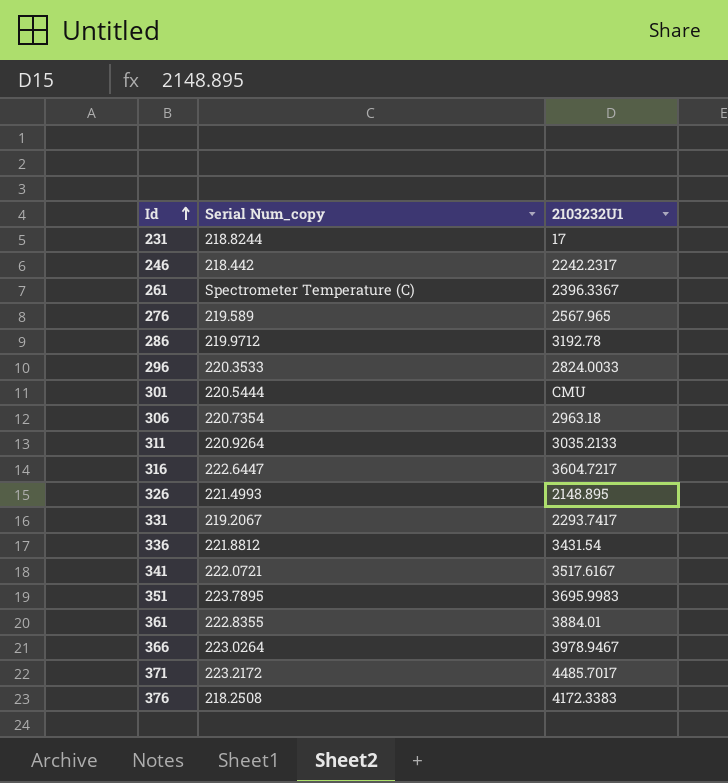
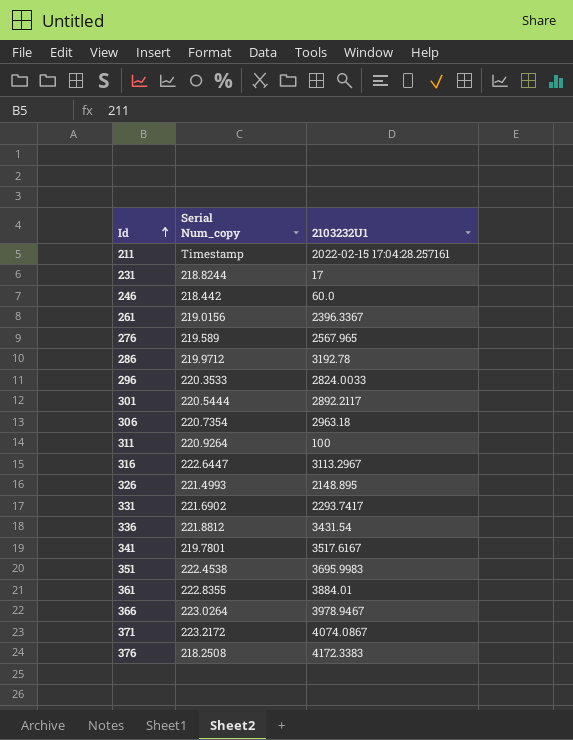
row 211: none -> Timestamp | 2022-02-15 17:04:28.257161
246 | 2103232U1: 2242.2317 -> 60.0
261 | Serial Num_copy: Spectrometer Temperature (C) -> 219.0156
301 | 2103232U1: CMU -> 2892.2117
311 | 2103232U1: 3035.2133 -> 100
316 | 2103232U1: 3604.7217 -> 3113.2967
331 | Serial Num_copy: 219.2067 -> 221.6902
341 | Serial Num_copy: 222.0721 -> 219.7801
351 | Serial Num_copy: 223.7895 -> 222.4538
371 | 2103232U1: 4485.7017 -> 4074.0867

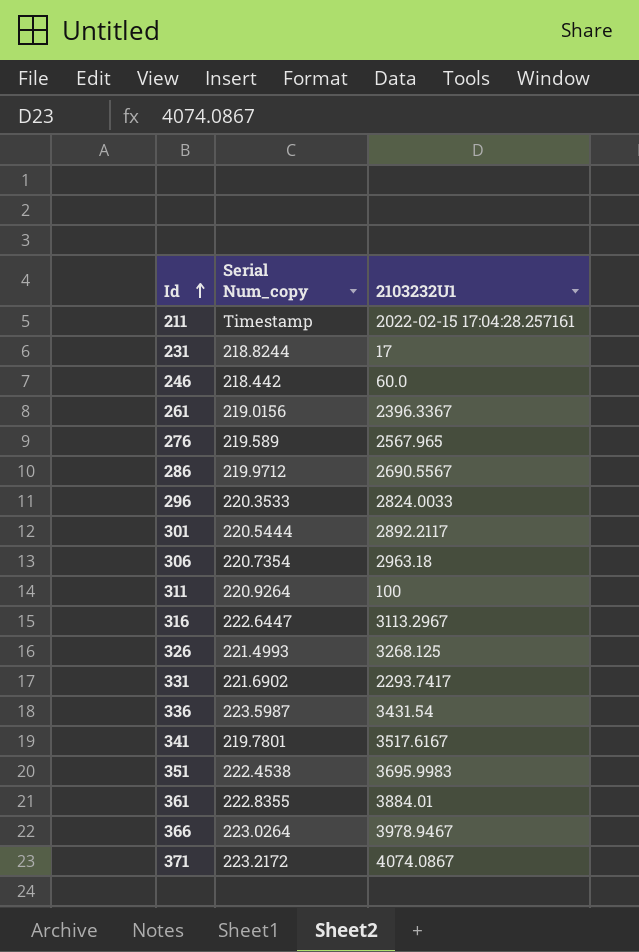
row 376: 218.2508 | 4172.3383 -> none
286 | 2103232U1: 3192.78 -> 2690.5567
326 | 2103232U1: 2148.895 -> 3268.125
336 | Serial Num_copy: 221.8812 -> 223.5987

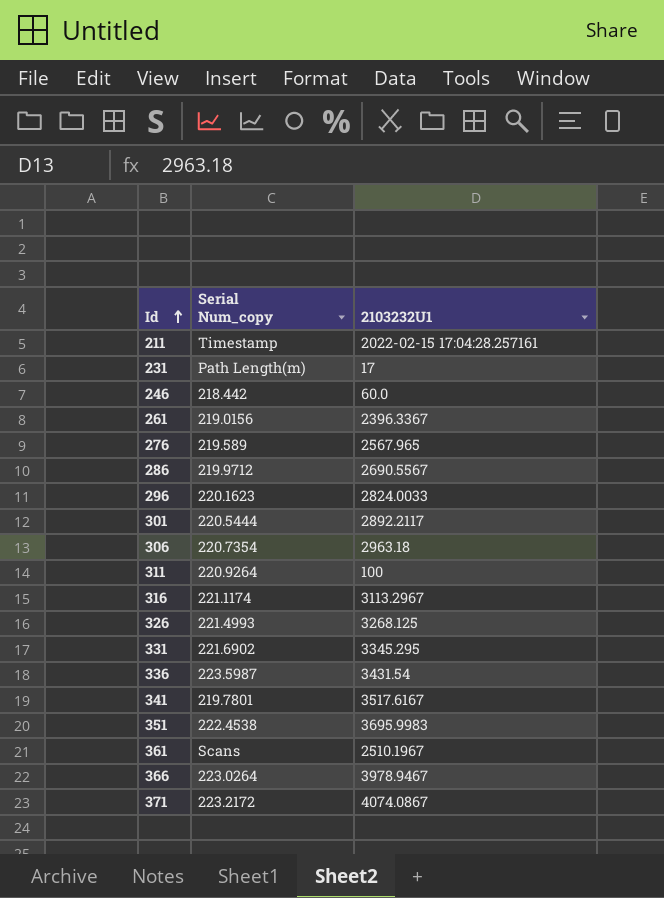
231 | Serial Num_copy: 218.8244 -> Path Length(m)
296 | Serial Num_copy: 220.3533 -> 220.1623
316 | Serial Num_copy: 222.6447 -> 221.1174
331 | 2103232U1: 2293.7417 -> 3345.295
361 | Serial Num_copy: 222.8355 -> Scans
361 | 2103232U1: 3884.01 -> 2510.1967

